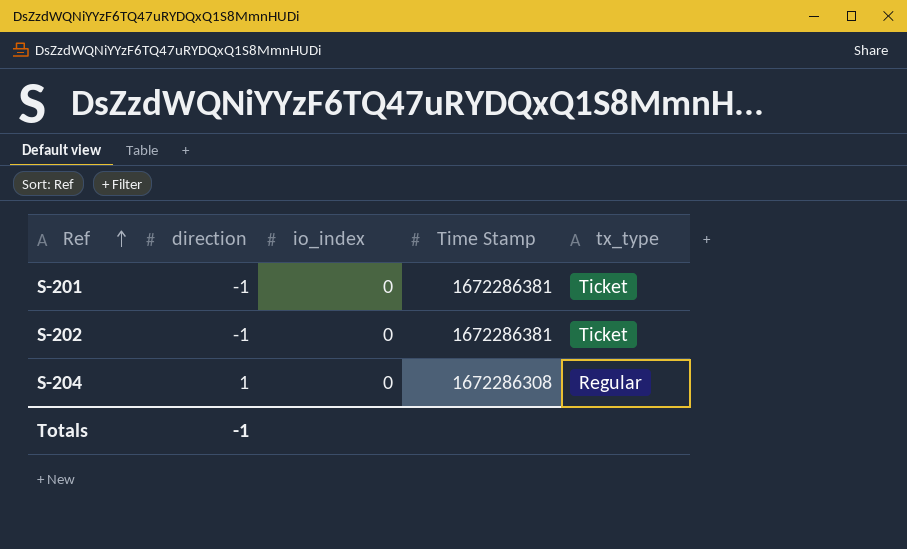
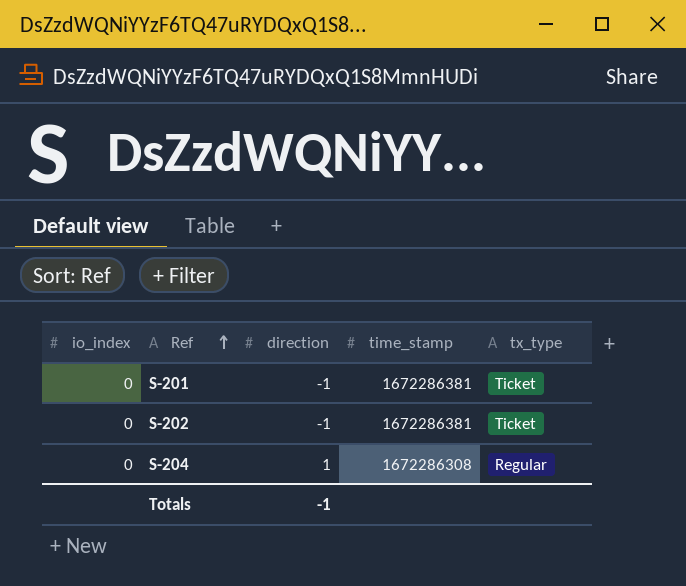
column io_index | position: 3 -> 1
column name: Time Stamp -> time_stamp

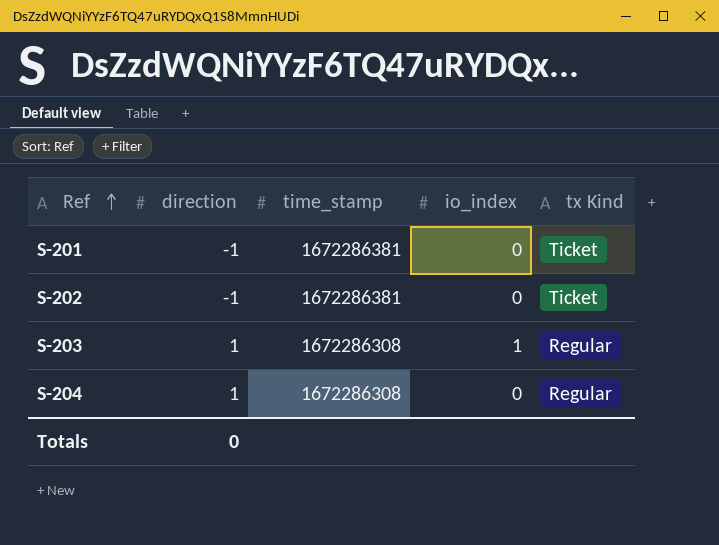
column io_index | position: 1 -> 4
column name: tx_type -> tx Kind
row S-203: none -> 1 | 1672286308 | 1 | Regular
Totals | direction: -1 -> 0

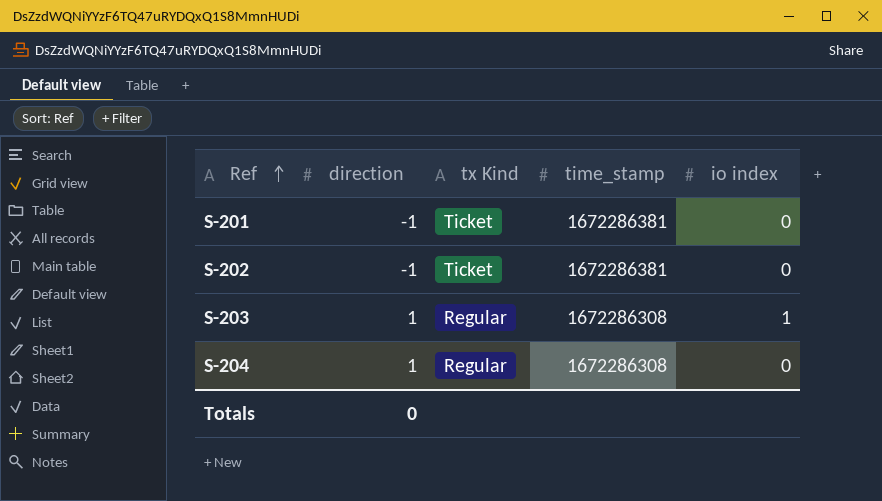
column tx Kind | position: 5 -> 3
column name: io_index -> io index

